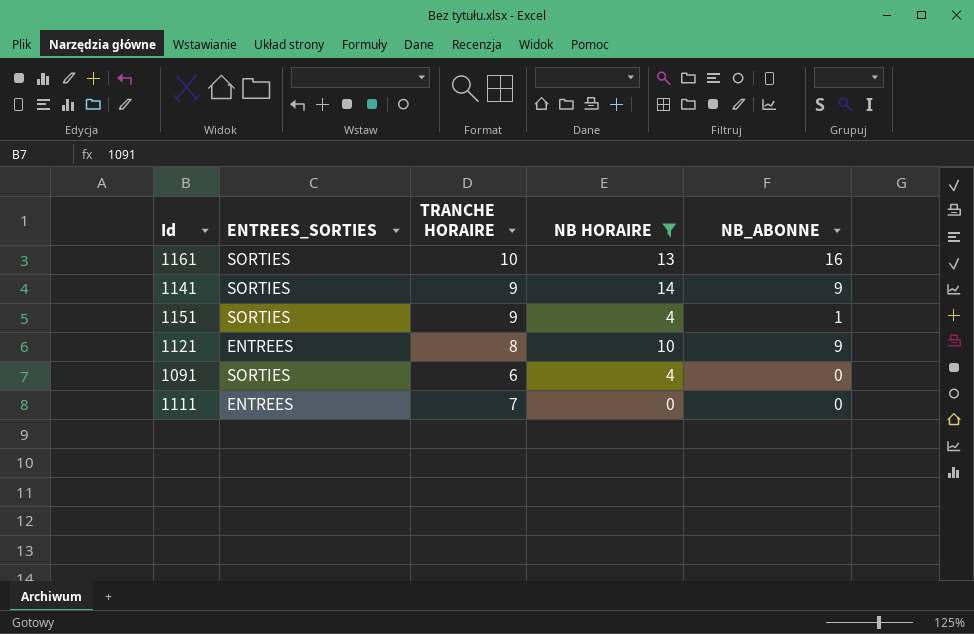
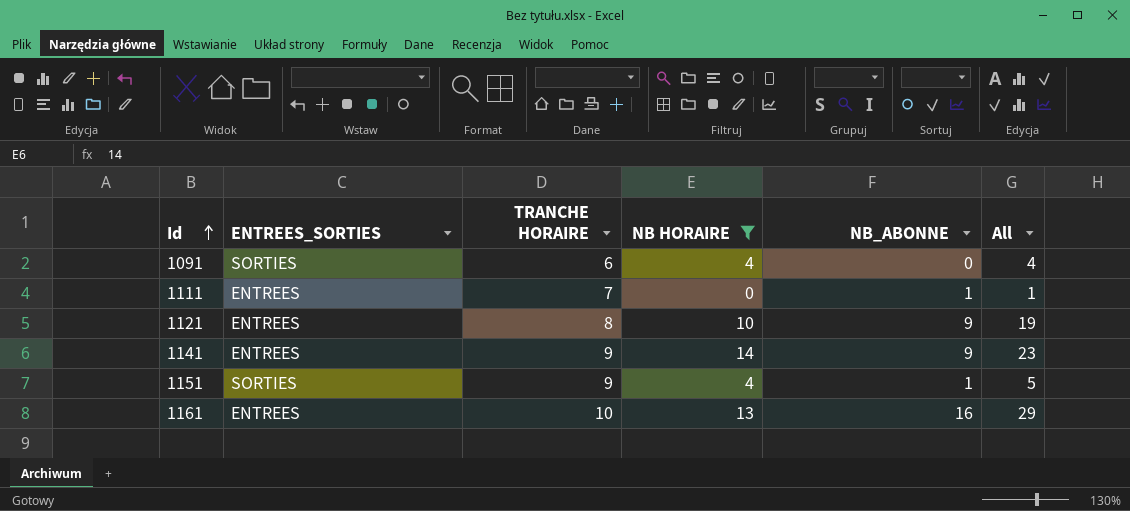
row order: none -> Id ascending
column All | formula: none -> [NB HORAIRE] + [NB_ABONNE]
1111 | NB_ABONNE: 0 -> 1
1141 | ENTREES_SORTIES: SORTIES -> ENTREES
1161 | ENTREES_SORTIES: SORTIES -> ENTREES

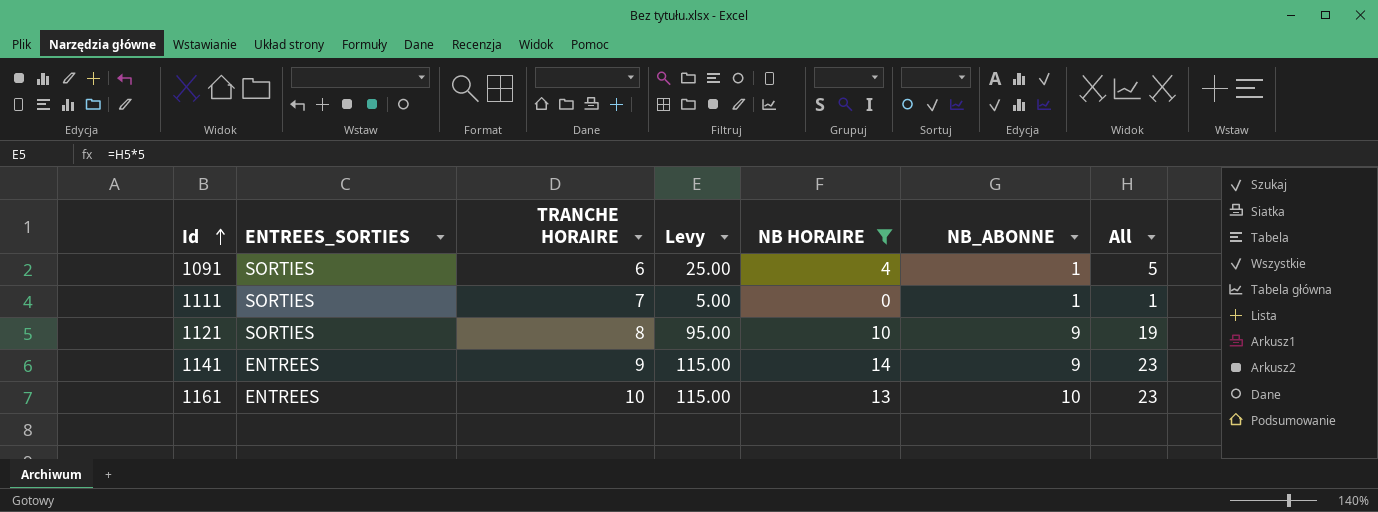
column Levy | formula: none -> [All] * 5
row 1151: SORTIES | 9 | 4 | 1 | 5 -> none
1091 | NB_ABONNE: 0 -> 1
1091 | All: 4 -> 5
1111 | ENTREES_SORTIES: ENTREES -> SORTIES
1121 | ENTREES_SORTIES: ENTREES -> SORTIES
1161 | NB_ABONNE: 16 -> 10
1161 | All: 29 -> 23

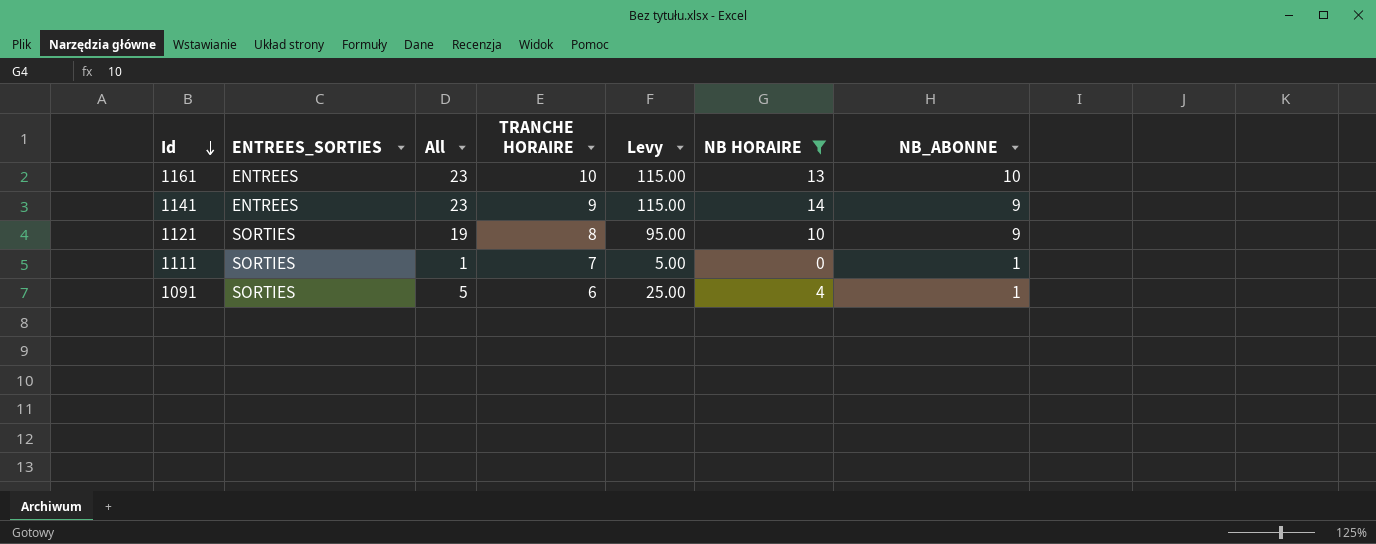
row order: Id ascending -> Id descending
column All | position: 7 -> 3

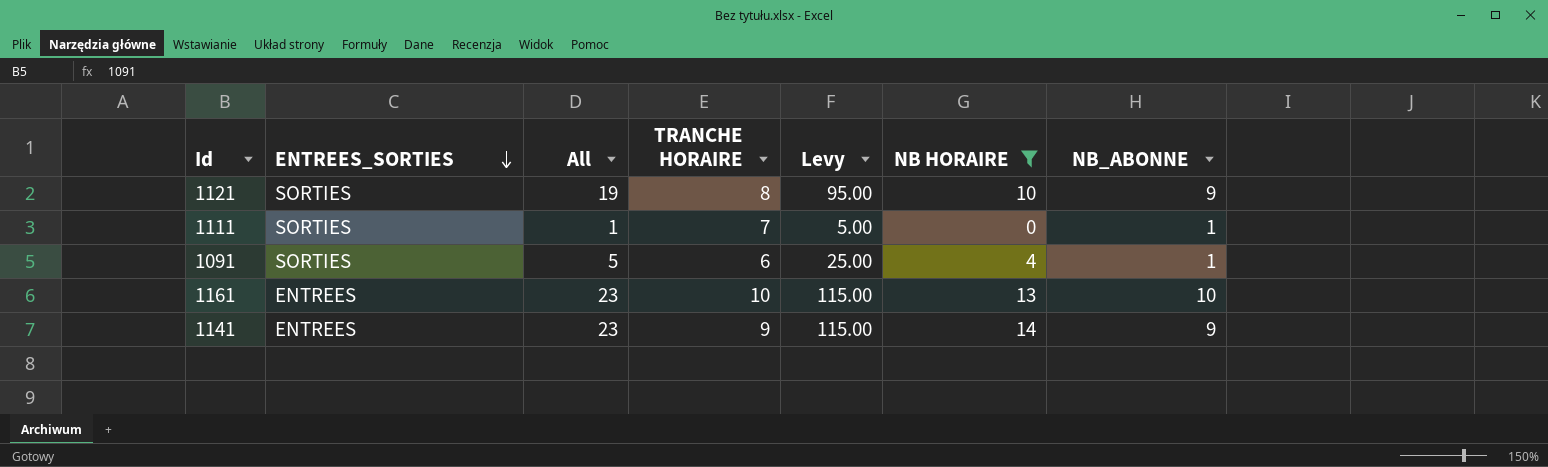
row order: Id descending -> ENTREES_SORTIES descending

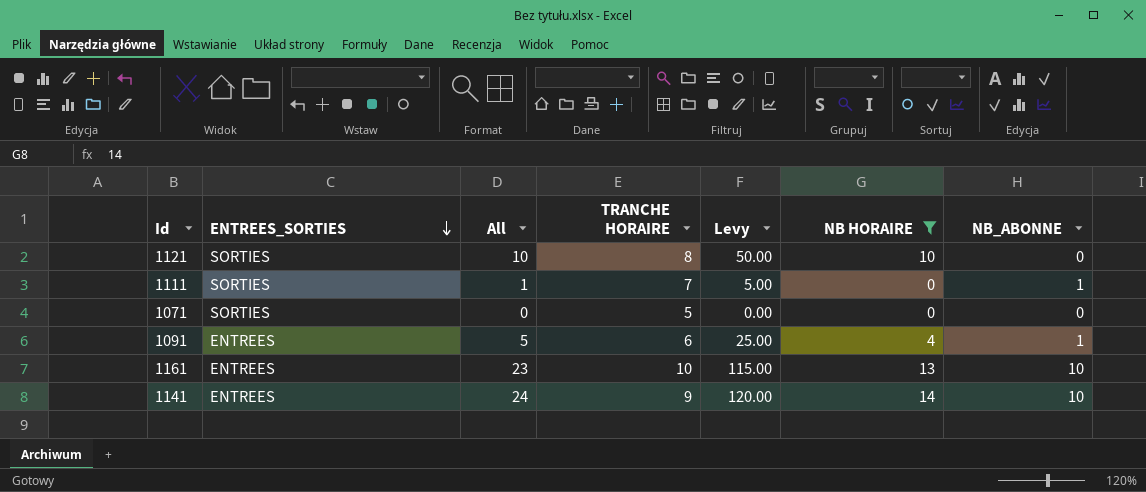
1121 | All: 19 -> 10
1121 | Levy: 95.00 -> 50.00
1121 | NB_ABONNE: 9 -> 0
row 1071: none -> SORTIES | 0 | 5 | 0.00 | 0 | 0
1091 | ENTREES_SORTIES: SORTIES -> ENTREES
1141 | All: 23 -> 24
1141 | Levy: 115.00 -> 120.00
1141 | NB_ABONNE: 9 -> 10

